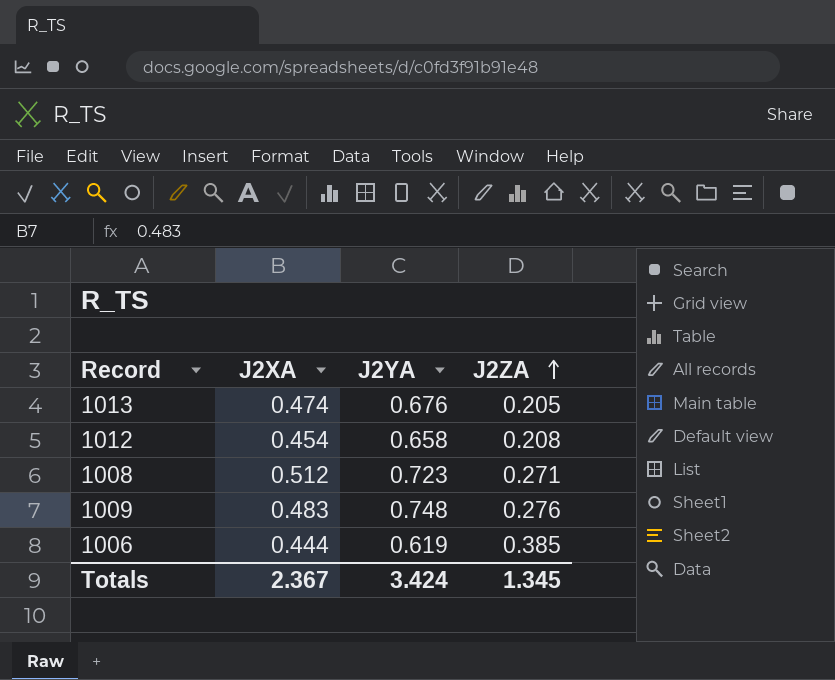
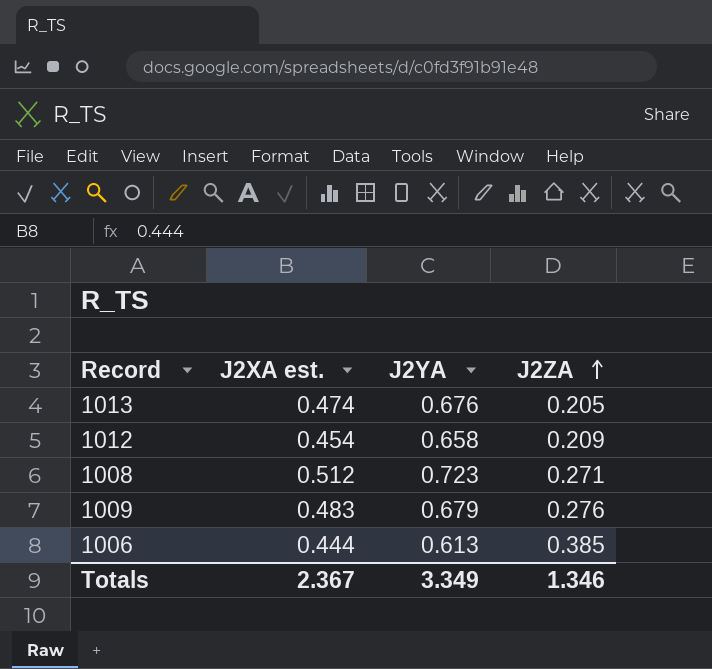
column name: J2XA -> J2XA est.
1012 | J2ZA: 0.208 -> 0.209
1009 | J2YA: 0.748 -> 0.679
1006 | J2YA: 0.619 -> 0.613
Totals | J2YA: 3.424 -> 3.349
Totals | J2ZA: 1.345 -> 1.346

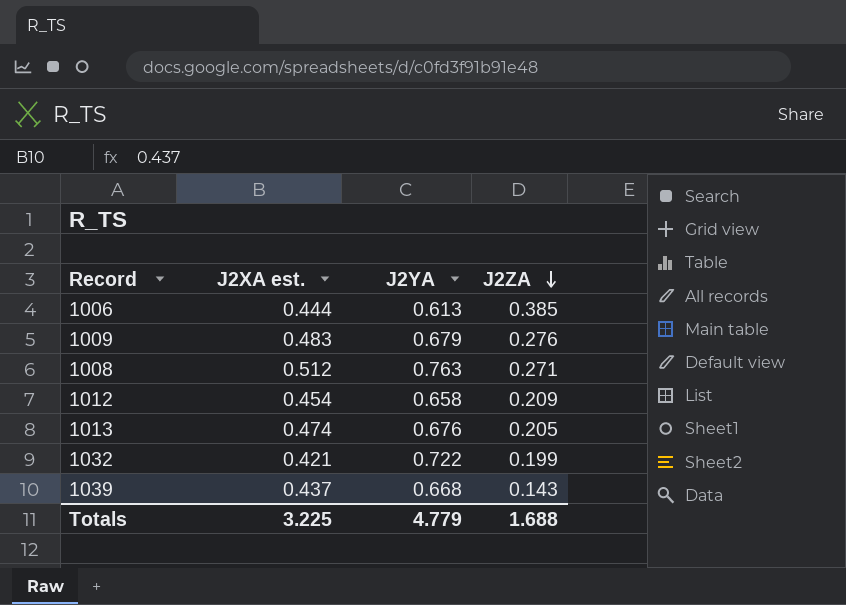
row order: J2ZA ascending -> J2ZA descending
1008 | J2YA: 0.723 -> 0.763
row 1032: none -> 0.421 | 0.722 | 0.199
row 1039: none -> 0.437 | 0.668 | 0.143
Totals | J2XA est.: 2.367 -> 3.225
Totals | J2YA: 3.349 -> 4.779
Totals | J2ZA: 1.346 -> 1.688

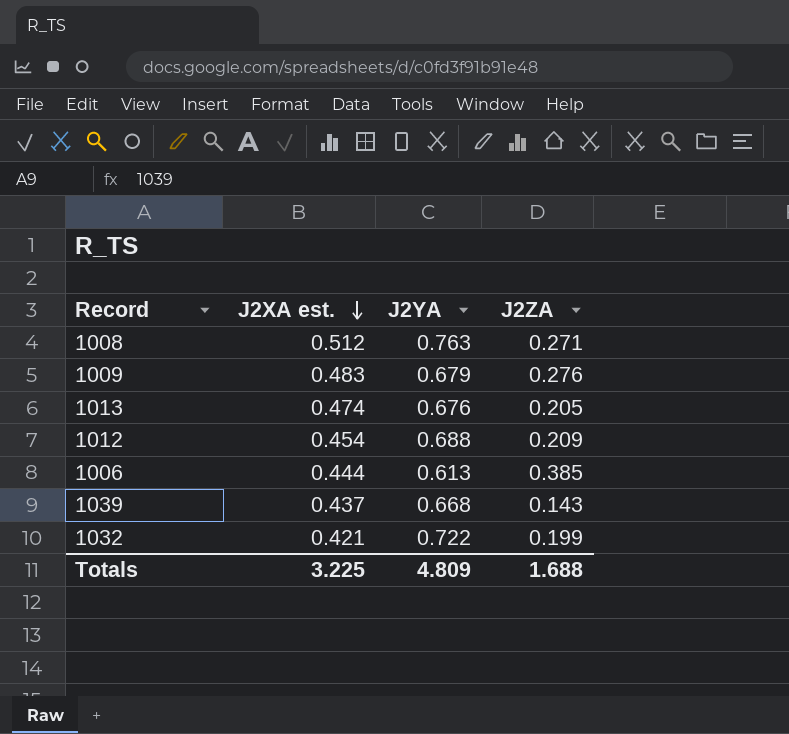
row order: J2ZA descending -> J2XA est. descending
1012 | J2YA: 0.658 -> 0.688
Totals | J2YA: 4.779 -> 4.809

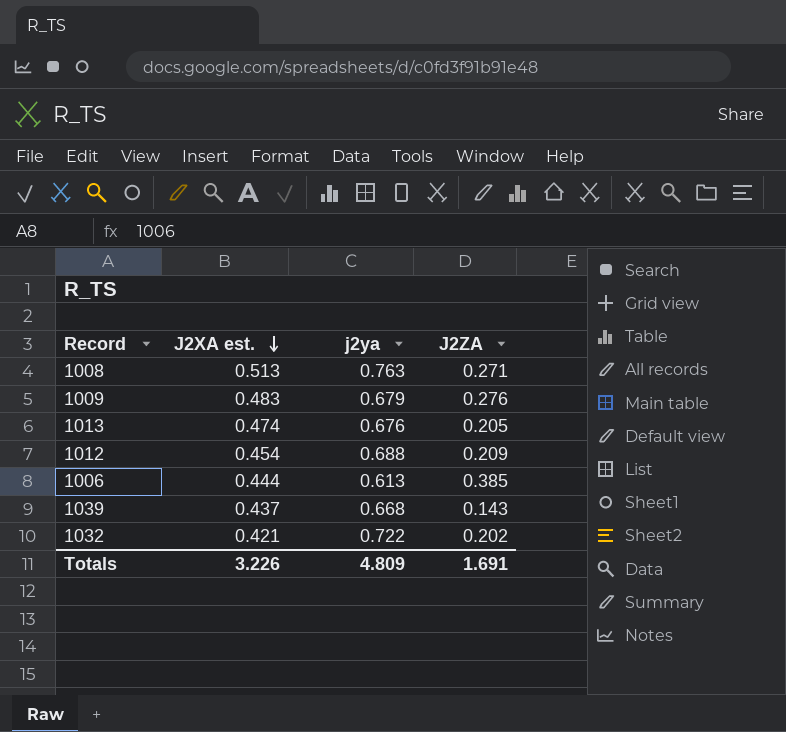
column name: J2YA -> j2ya
1008 | J2XA est.: 0.512 -> 0.513
1032 | J2ZA: 0.199 -> 0.202
Totals | J2XA est.: 3.225 -> 3.226
Totals | J2ZA: 1.688 -> 1.691

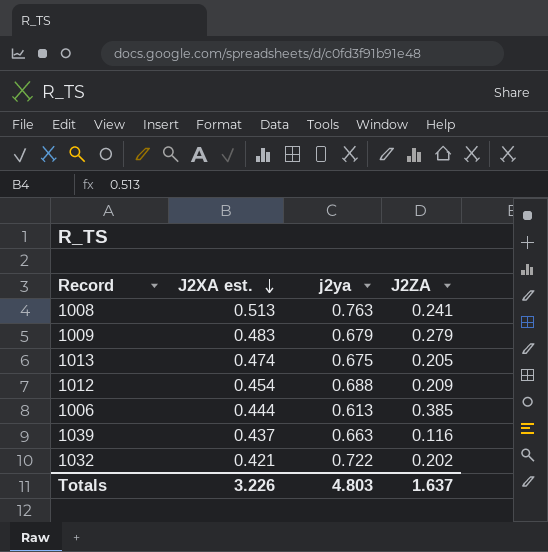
1008 | J2ZA: 0.271 -> 0.241
1009 | J2ZA: 0.276 -> 0.279
1013 | j2ya: 0.676 -> 0.675
1039 | j2ya: 0.668 -> 0.663
1039 | J2ZA: 0.143 -> 0.116
Totals | j2ya: 4.809 -> 4.803
Totals | J2ZA: 1.691 -> 1.637

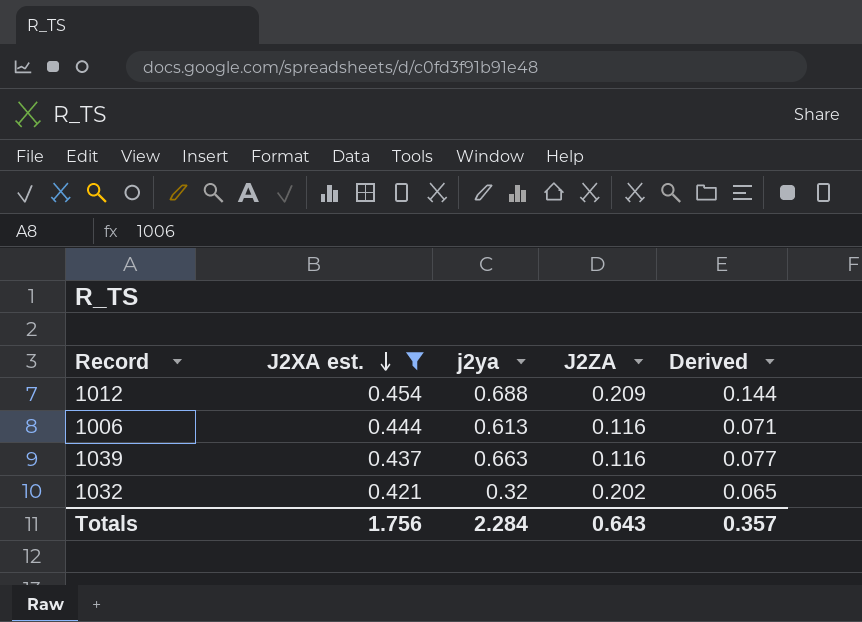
filter: none -> J2XA est. <= 0.454
column Derived | formula: none -> [j2ya] * [J2ZA]
1006 | J2ZA: 0.385 -> 0.116
1032 | j2ya: 0.722 -> 0.32
Totals | J2XA est.: 3.226 -> 1.756
Totals | j2ya: 4.803 -> 2.284
Totals | J2ZA: 1.637 -> 0.643

